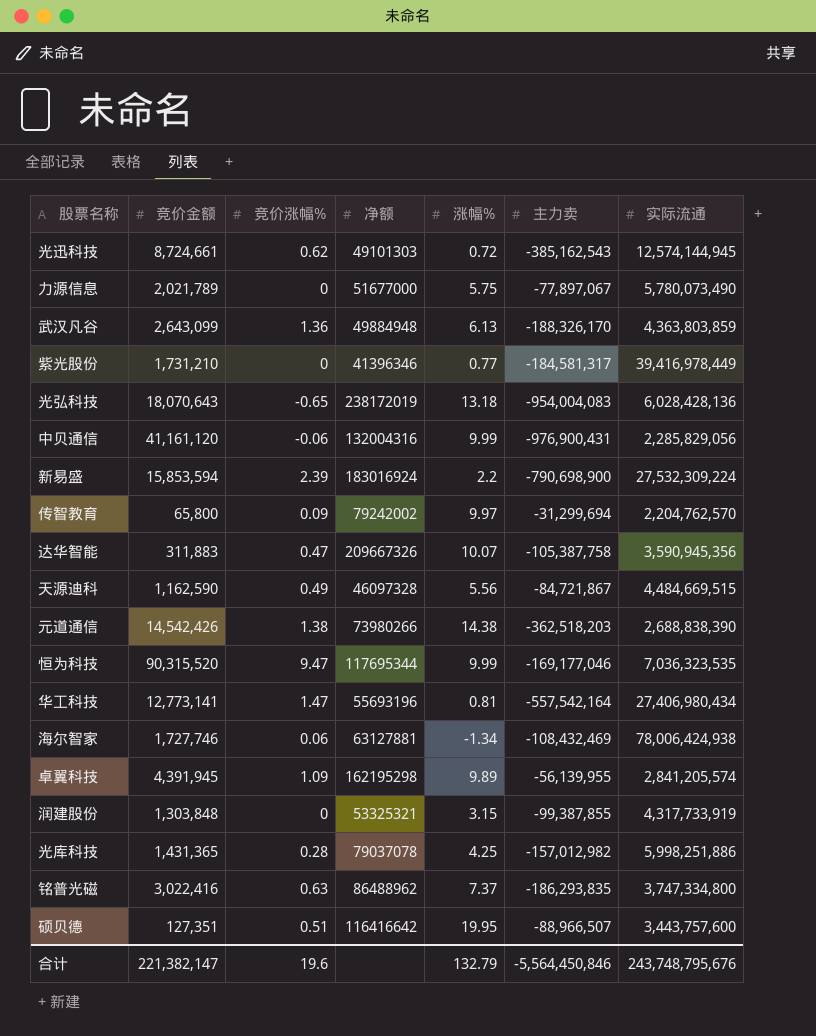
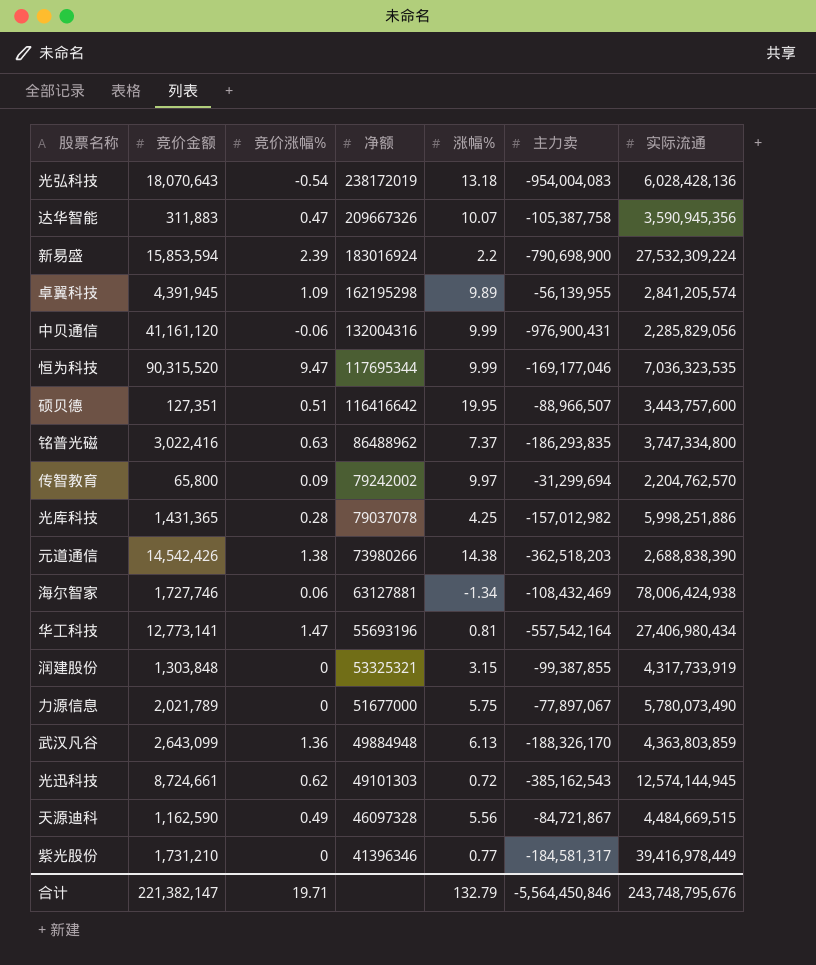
row order: none -> 净额 descending
光弘科技 | 竞价涨幅%: -0.65 -> -0.54
合计 | 竞价涨幅%: 19.6 -> 19.71

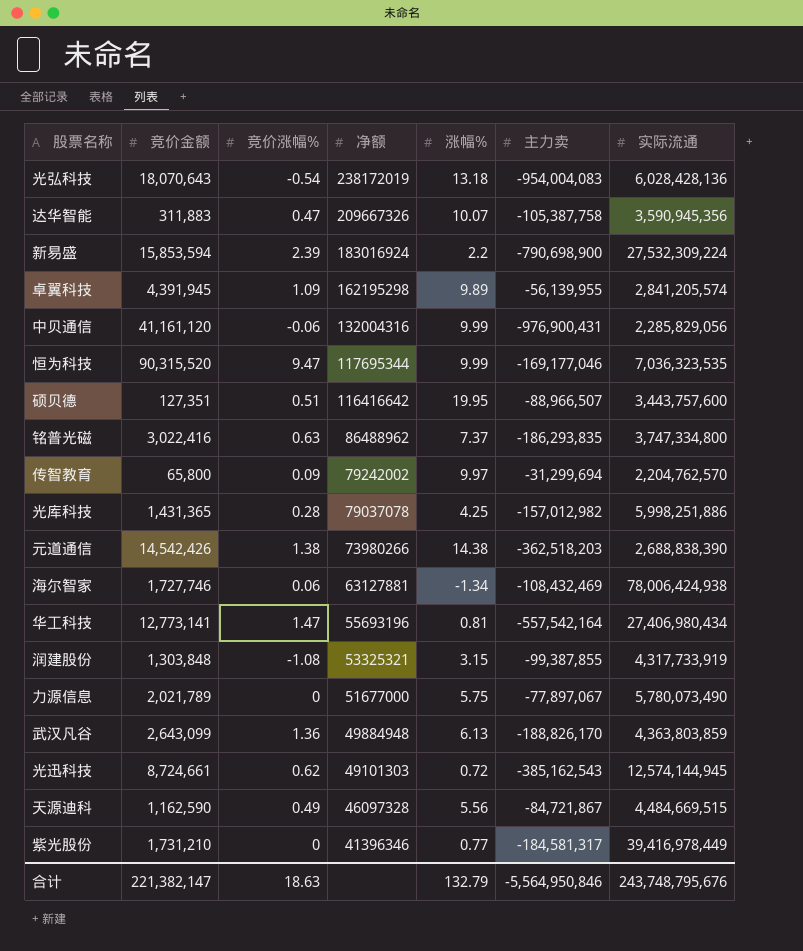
润建股份 | 竞价涨幅%: 0 -> -1.08
武汉凡谷 | 主力卖: -188,326,170 -> -188,826,170
合计 | 竞价涨幅%: 19.71 -> 18.63
合计 | 主力卖: -5,564,450,846 -> -5,564,950,846

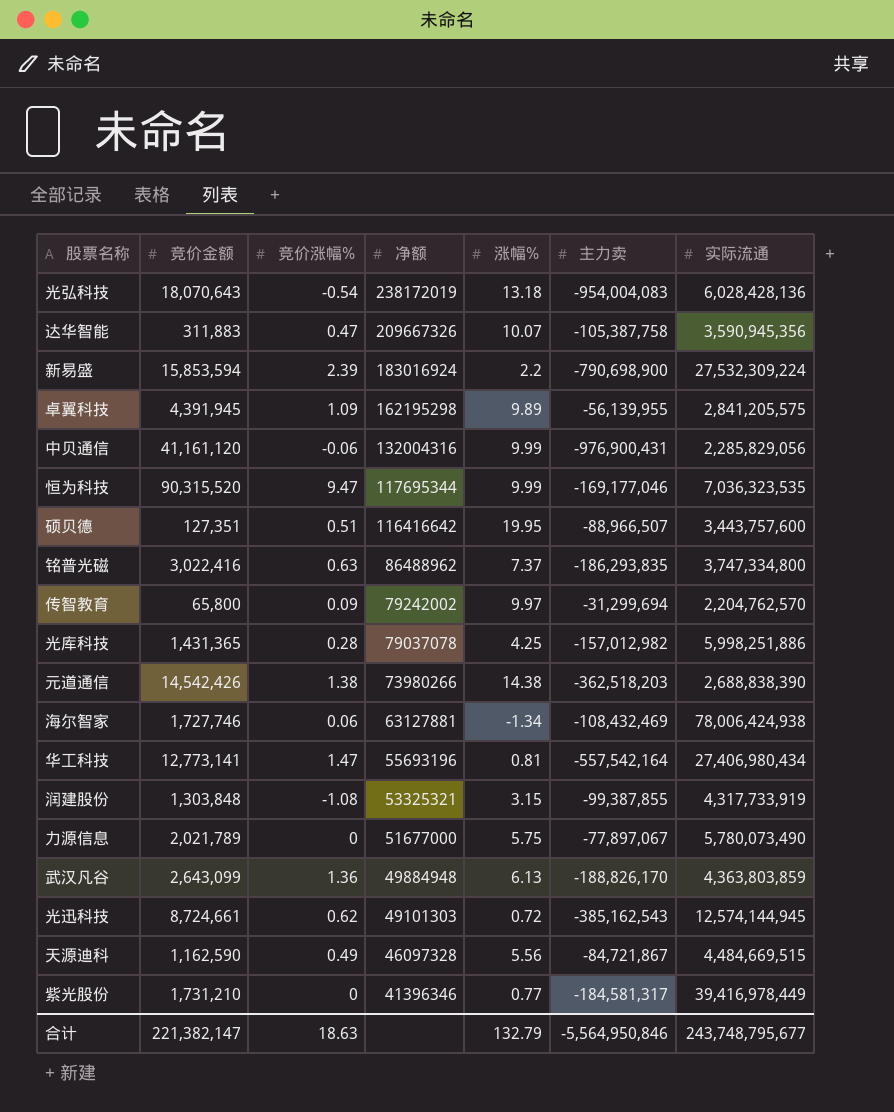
卓翼科技 | 实际流通: 2,841,205,574 -> 2,841,205,575
合计 | 实际流通: 243,748,795,676 -> 243,748,795,677

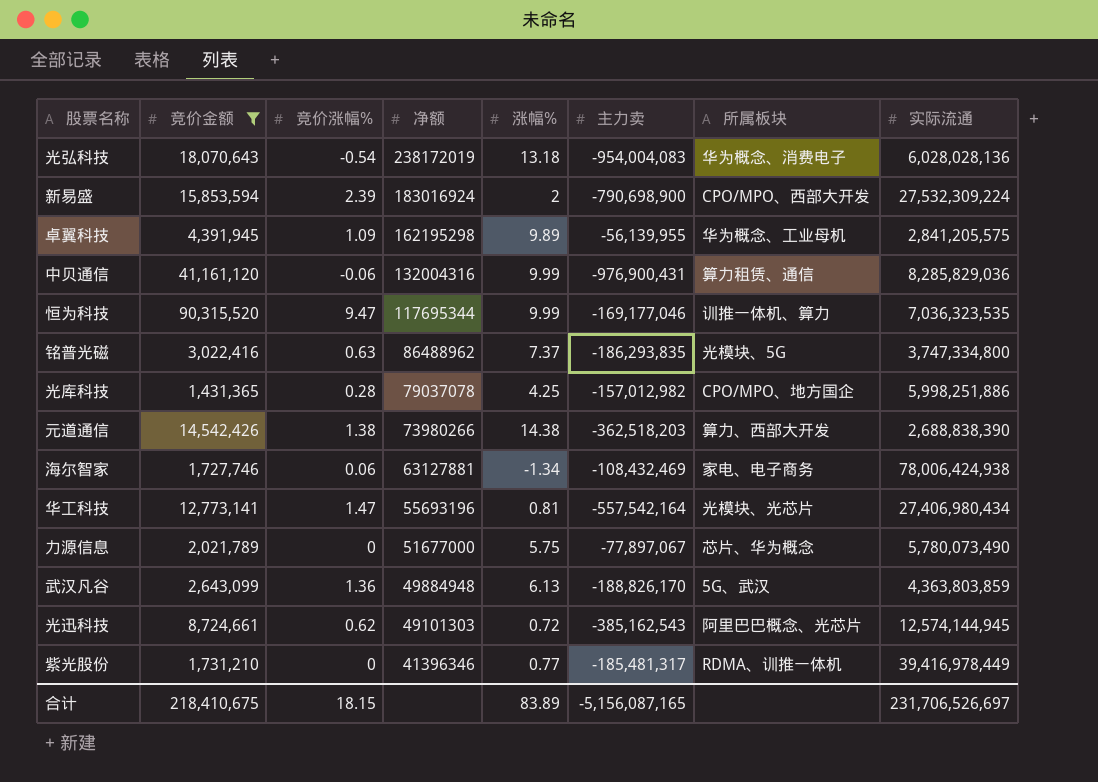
filter: none -> 竞价金额 >= 1,431,365
column 所属板块 | position: none -> 7
光弘科技 | 实际流通: 6,028,428,136 -> 6,028,028,136
新易盛 | 涨幅%: 2.2 -> 2
中贝通信 | 实际流通: 2,285,829,056 -> 8,285,829,036
紫光股份 | 主力卖: -184,581,317 -> -185,481,317
合计 | 竞价金额: 221,382,147 -> 218,410,675
合计 | 竞价涨幅%: 18.63 -> 18.15
合计 | 涨幅%: 132.79 -> 83.89
合计 | 主力卖: -5,564,950,846 -> -5,156,087,165
合计 | 实际流通: 243,748,795,677 -> 231,706,526,697

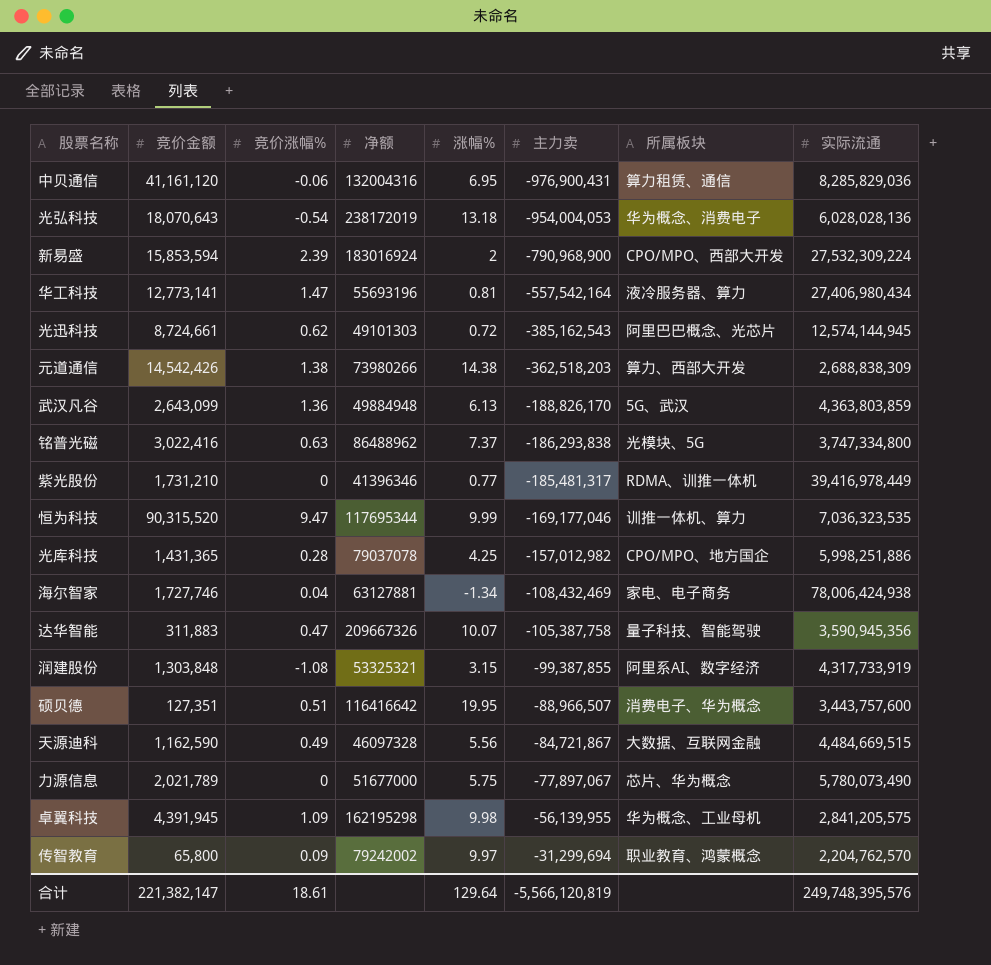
filter: 竞价金额 >= 1,431,365 -> none
row order: 净额 descending -> 主力卖 ascending
中贝通信 | 涨幅%: 9.99 -> 6.95
光弘科技 | 主力卖: -954,004,083 -> -954,004,053
新易盛 | 主力卖: -790,698,900 -> -790,968,900
华工科技 | 所属板块: 光模块、光芯片 -> 液冷服务器、算力
元道通信 | 实际流通: 2,688,838,390 -> 2,688,838,309
铭普光磁 | 主力卖: -186,293,835 -> -186,293,838
海尔智家 | 竞价涨幅%: 0.06 -> 0.04
卓翼科技 | 涨幅%: 9.89 -> 9.98
合计 | 竞价金额: 218,410,675 -> 221,382,147
合计 | 竞价涨幅%: 18.15 -> 18.61
合计 | 涨幅%: 83.89 -> 129.64
合计 | 主力卖: -5,156,087,165 -> -5,566,120,819
合计 | 实际流通: 231,706,526,697 -> 249,748,395,576

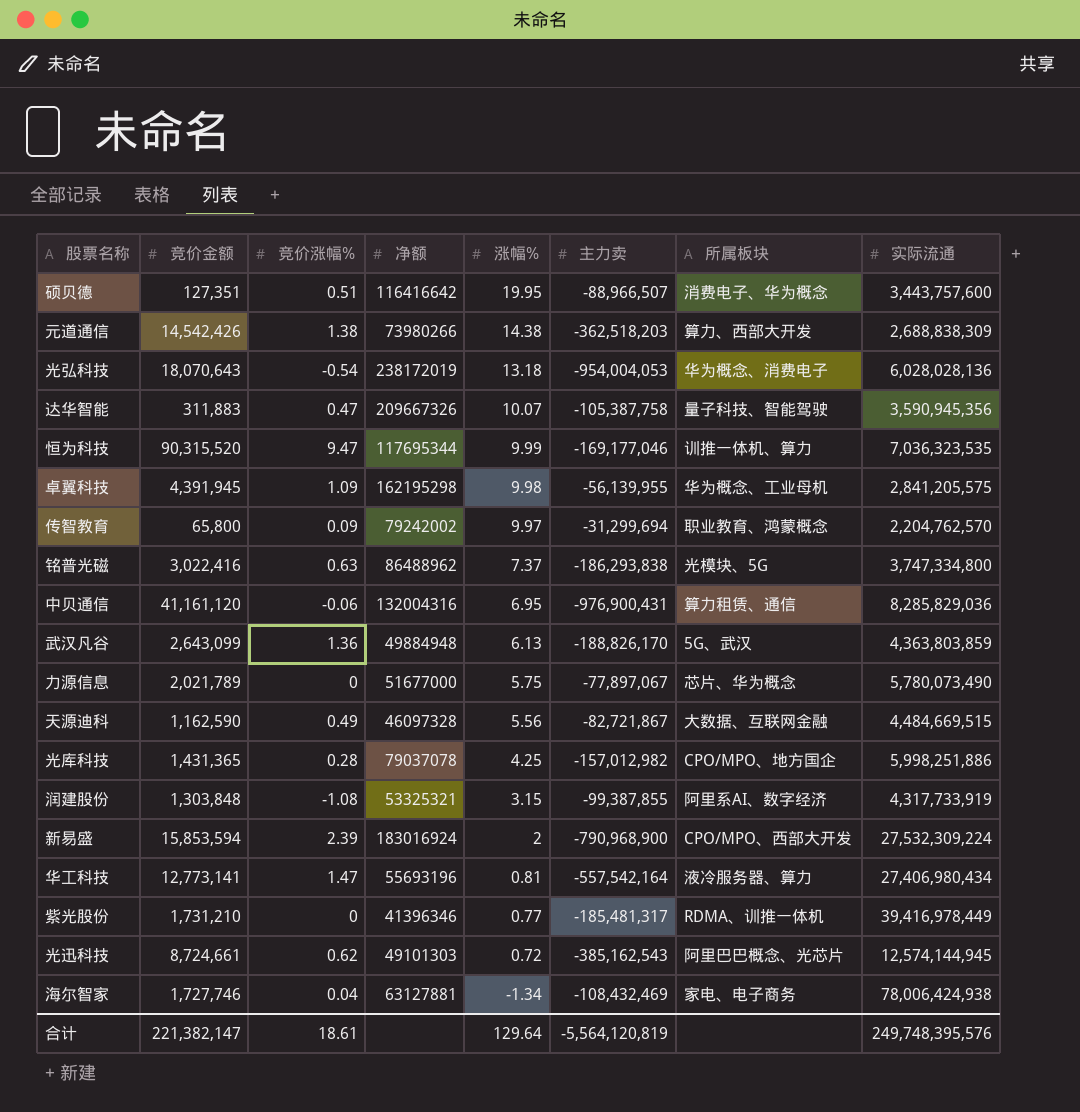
row order: 主力卖 ascending -> 涨幅% descending
天源迪科 | 主力卖: -84,721,867 -> -82,721,867
合计 | 主力卖: -5,566,120,819 -> -5,564,120,819

